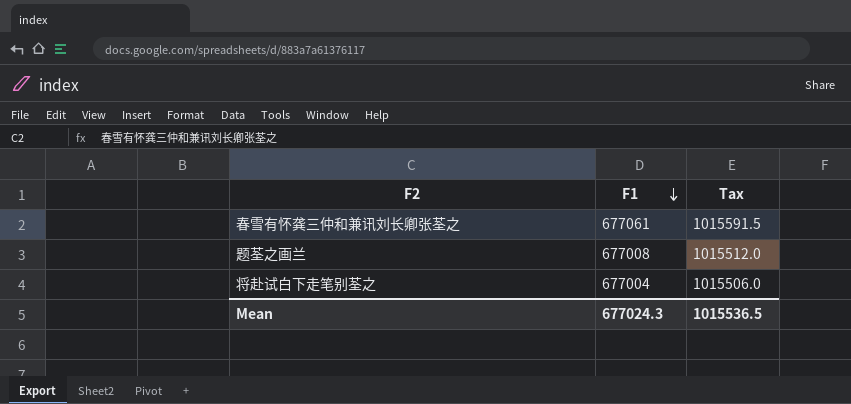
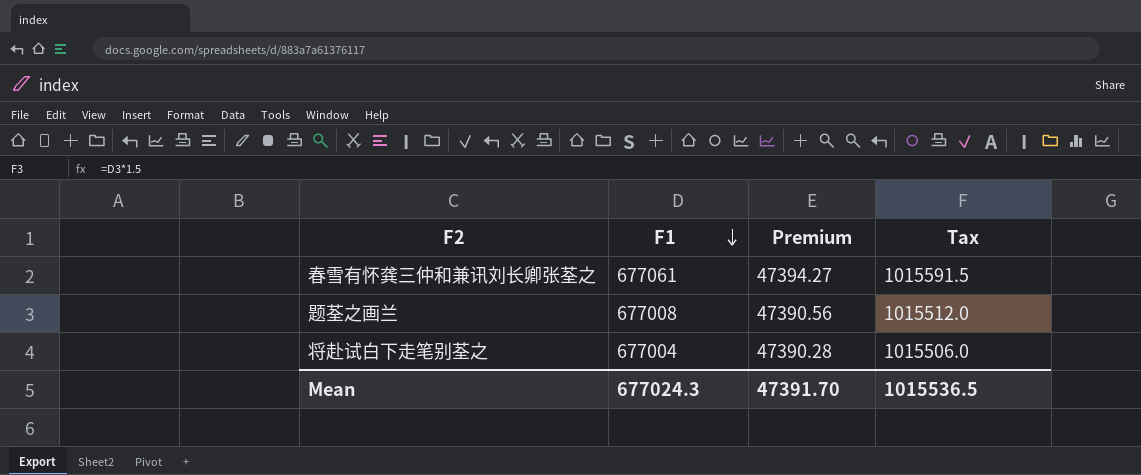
column Premium | formula: none -> [F1] * 0.07

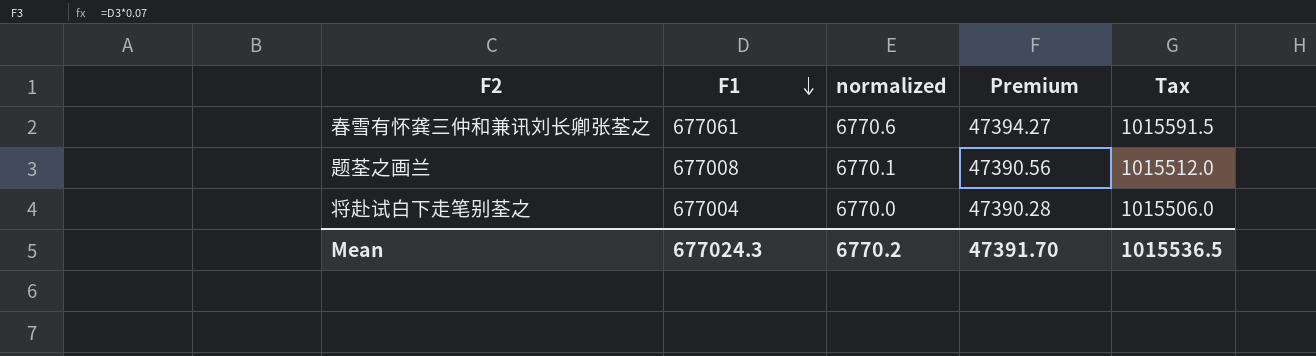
column normalized | formula: none -> [F1] * 0.01

